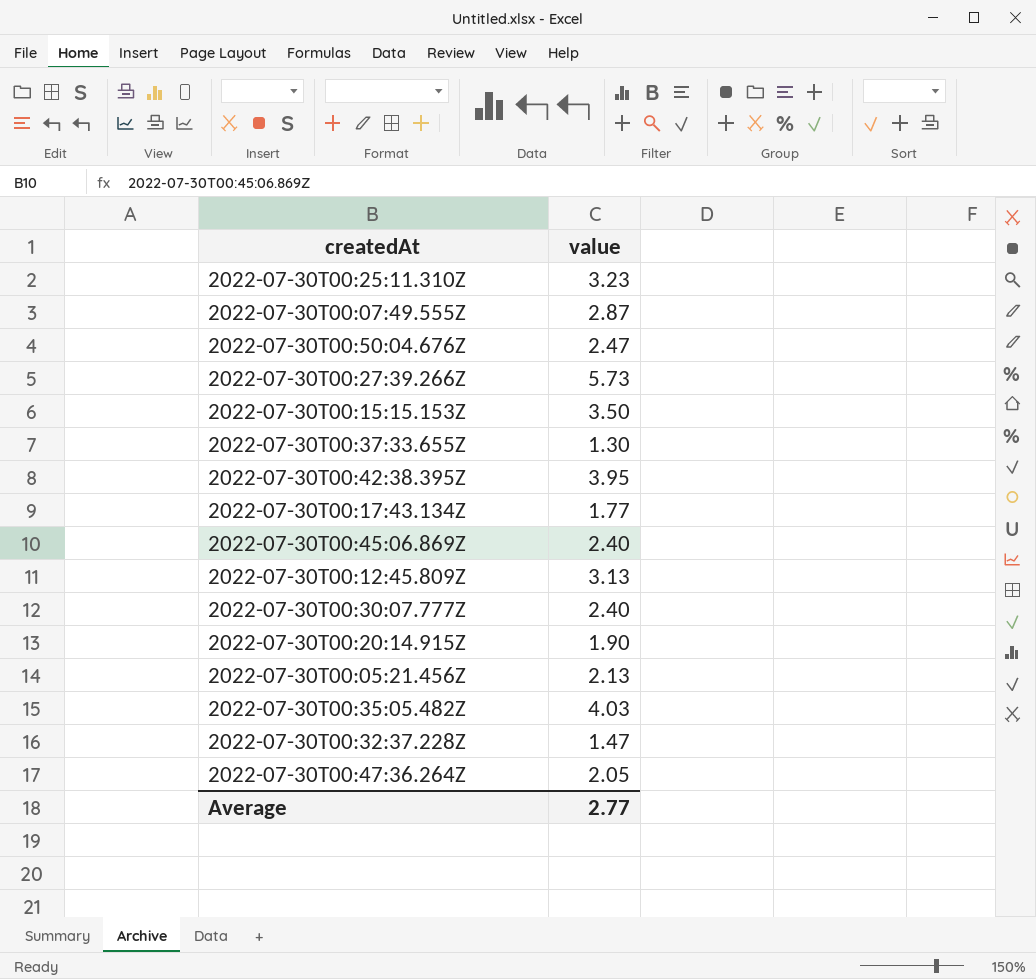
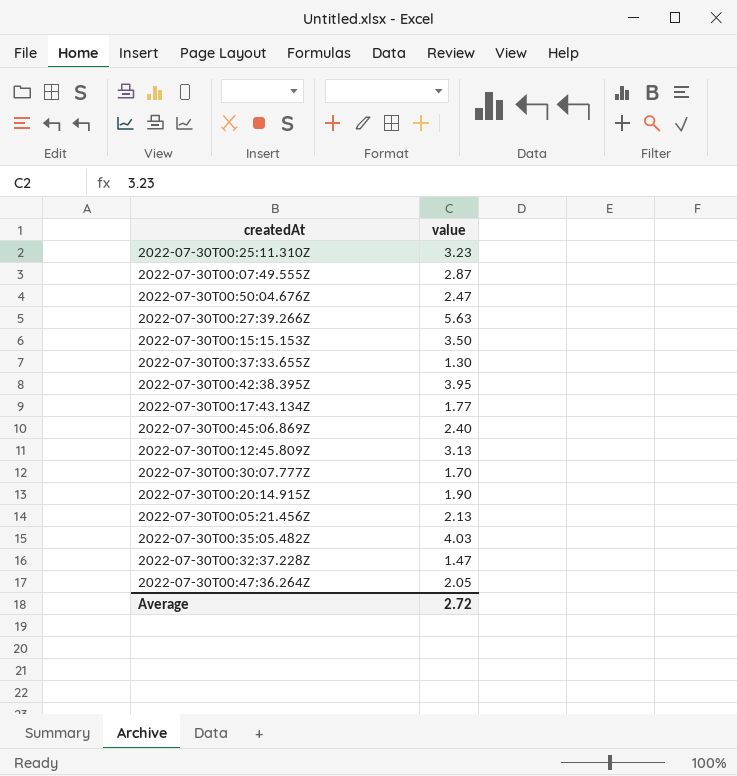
2022-07-30T00:27:39.266Z | value: 5.73 -> 5.63
2022-07-30T00:30:07.777Z | value: 2.40 -> 1.70
Average | value: 2.77 -> 2.72

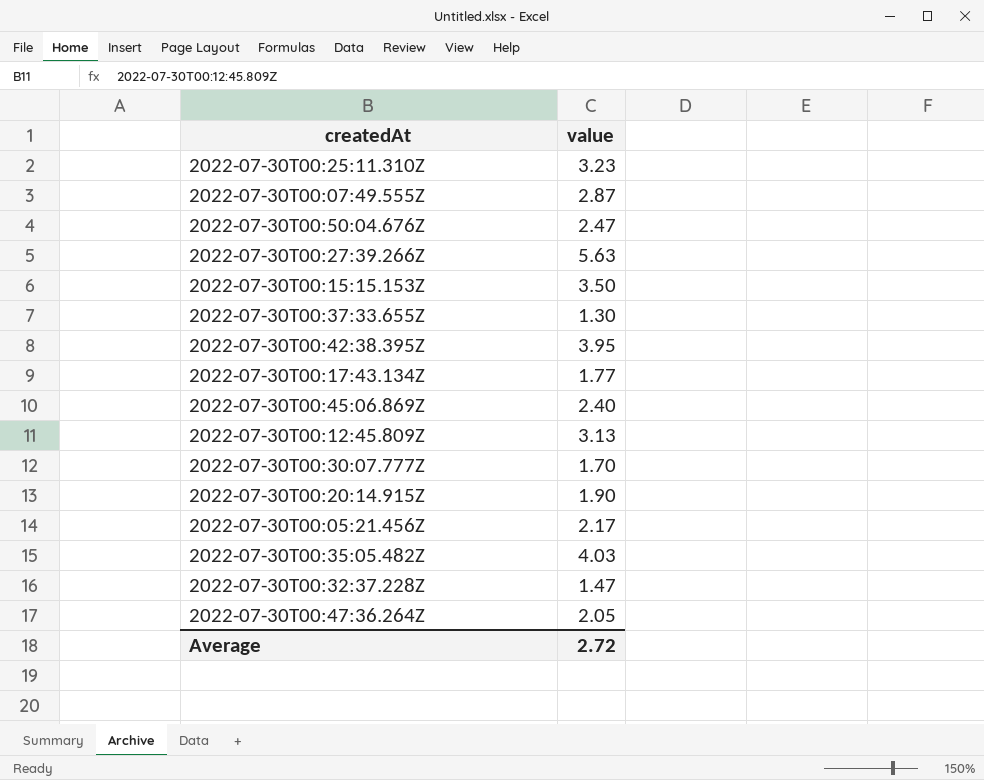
2022-07-30T00:05:21.456Z | value: 2.13 -> 2.17

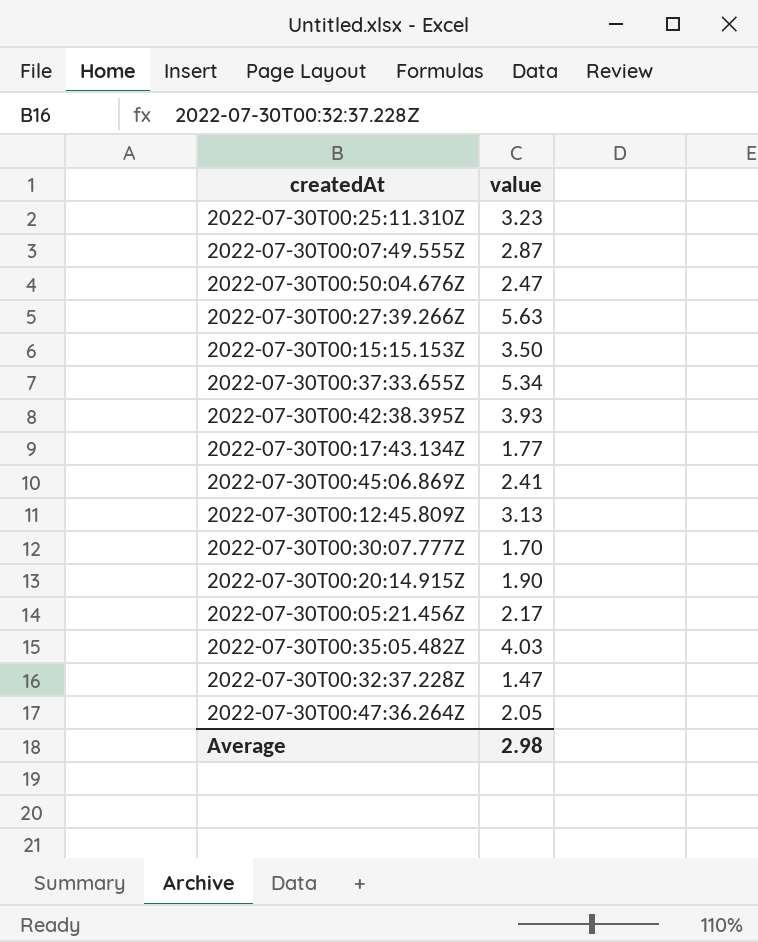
2022-07-30T00:37:33.655Z | value: 1.30 -> 5.34
2022-07-30T00:42:38.395Z | value: 3.95 -> 3.93
2022-07-30T00:45:06.869Z | value: 2.40 -> 2.41
Average | value: 2.72 -> 2.98

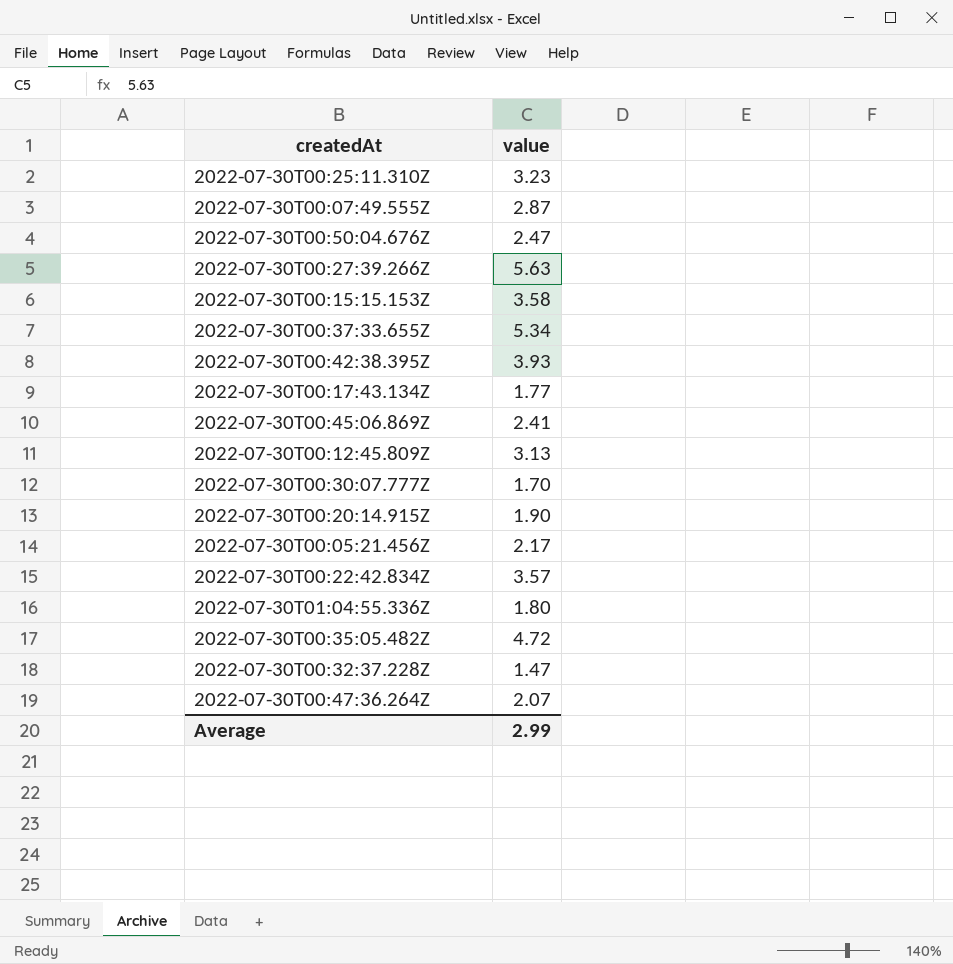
2022-07-30T00:15:15.153Z | value: 3.50 -> 3.58
row 2022-07-30T00:22:42.834Z: none -> 3.57
row 2022-07-30T01:04:55.336Z: none -> 1.80
2022-07-30T00:35:05.482Z | value: 4.03 -> 4.72
2022-07-30T00:47:36.264Z | value: 2.05 -> 2.07
Average | value: 2.98 -> 2.99

